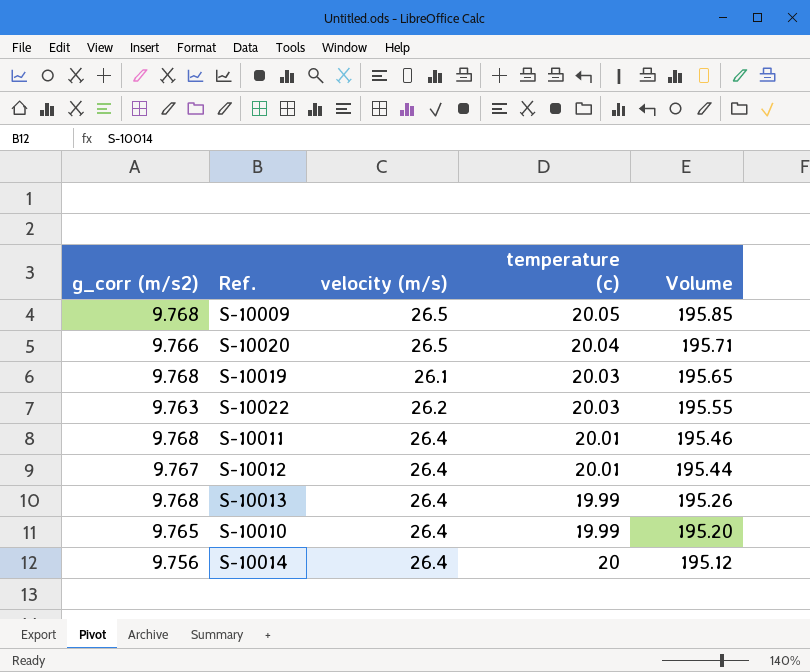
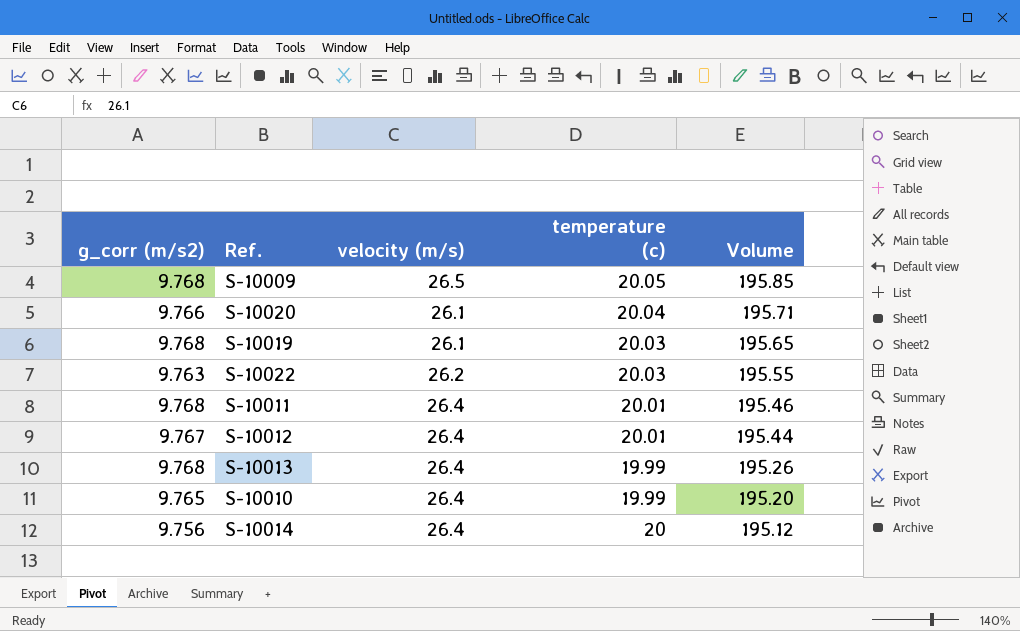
S-10020 | velocity (m/s): 26.5 -> 26.1

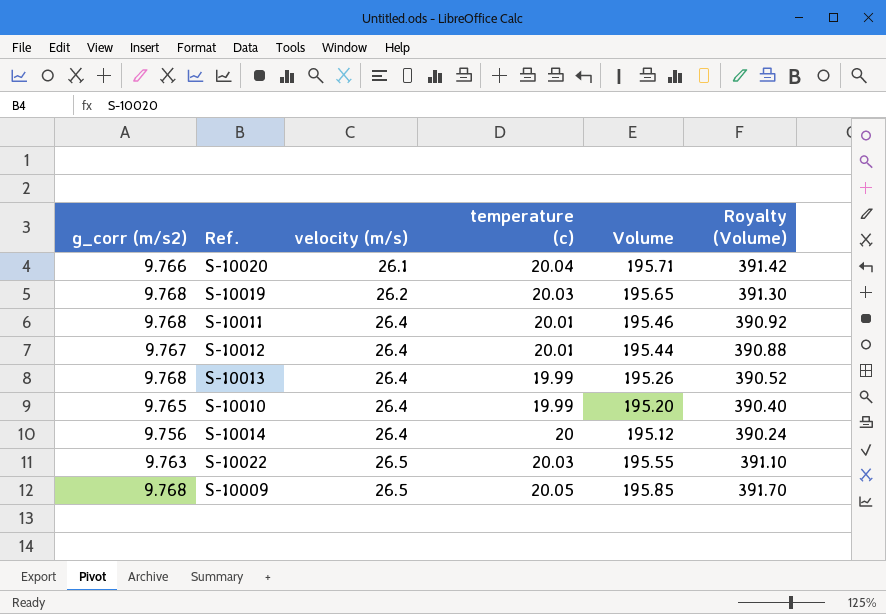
row order: Volume descending -> velocity (m/s) ascending
column Royalty (Volume) | formula: none -> [Volume] * 2
S-10019 | velocity (m/s): 26.1 -> 26.2
S-10022 | velocity (m/s): 26.2 -> 26.5

